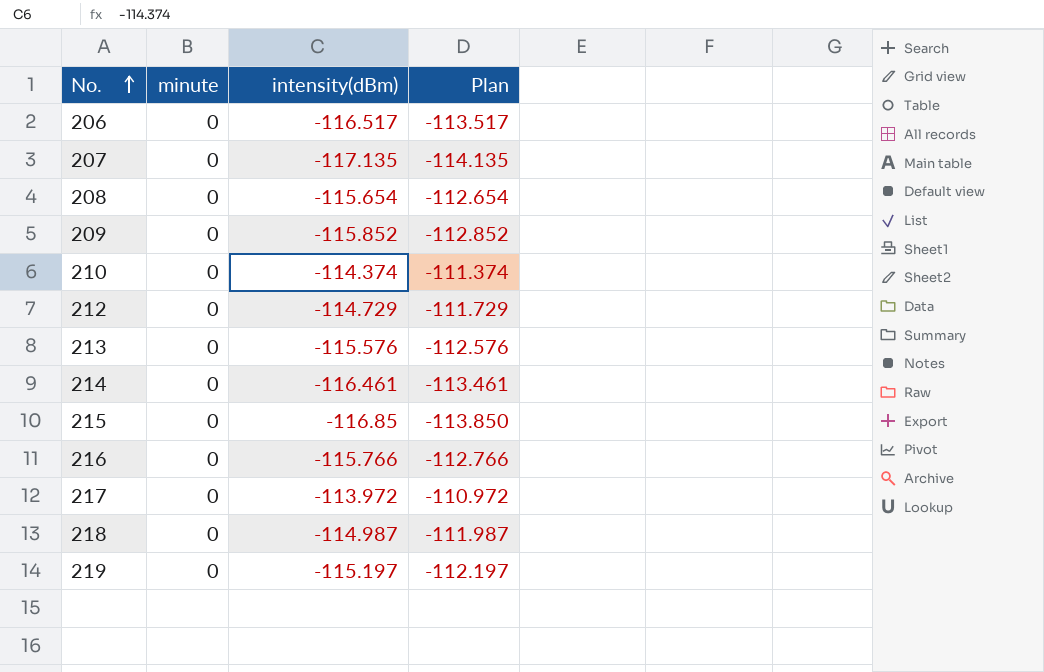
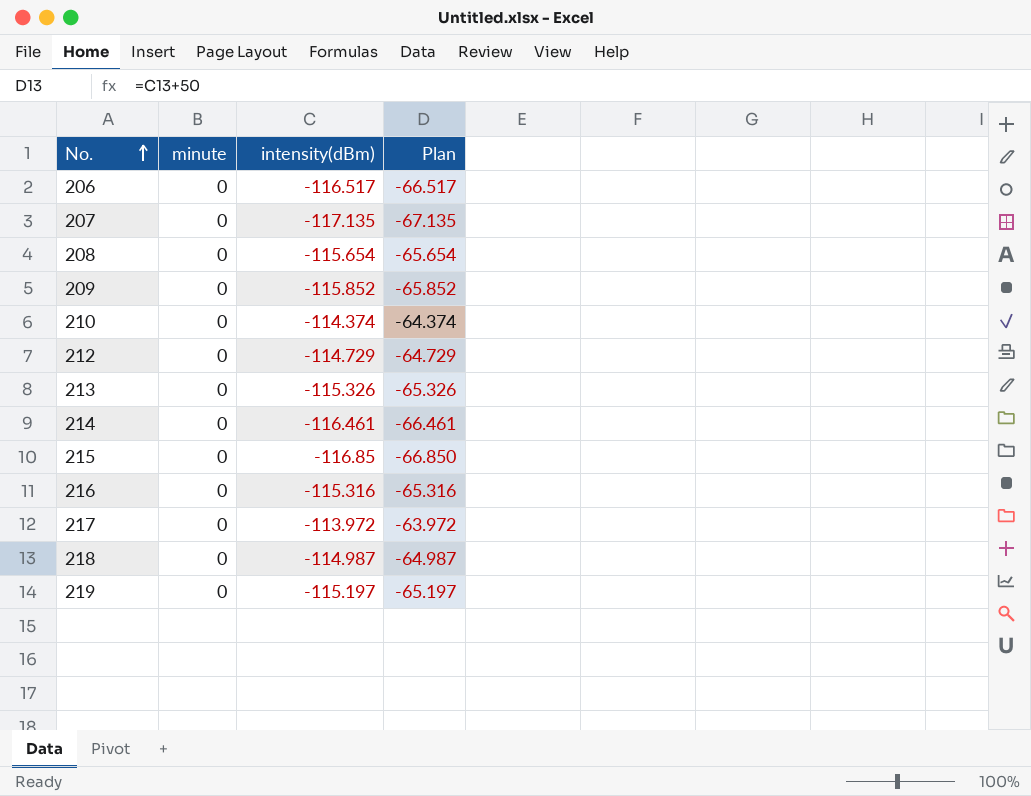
column Plan | formula: [intensity(dBm)] + 3 -> [intensity(dBm)] + 50
213 | intensity(dBm): -115.576 -> -115.326
216 | intensity(dBm): -115.766 -> -115.316

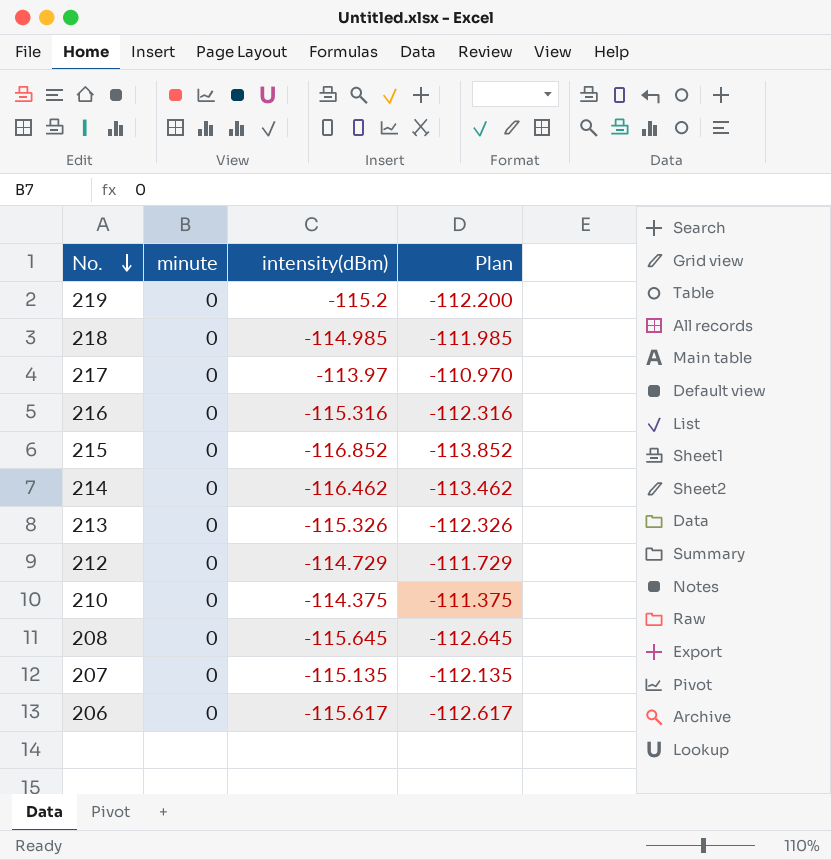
row order: No. ascending -> No. descending
column Plan | formula: [intensity(dBm)] + 50 -> [intensity(dBm)] + 3
row 209: 0 | -115.852 | -65.852 -> none
219 | intensity(dBm): -115.197 -> -115.2
218 | intensity(dBm): -114.987 -> -114.985
217 | intensity(dBm): -113.972 -> -113.97
215 | intensity(dBm): -116.85 -> -116.852
214 | intensity(dBm): -116.461 -> -116.462
210 | intensity(dBm): -114.374 -> -114.375
208 | intensity(dBm): -115.654 -> -115.645
207 | intensity(dBm): -117.135 -> -115.135
206 | intensity(dBm): -116.517 -> -115.617

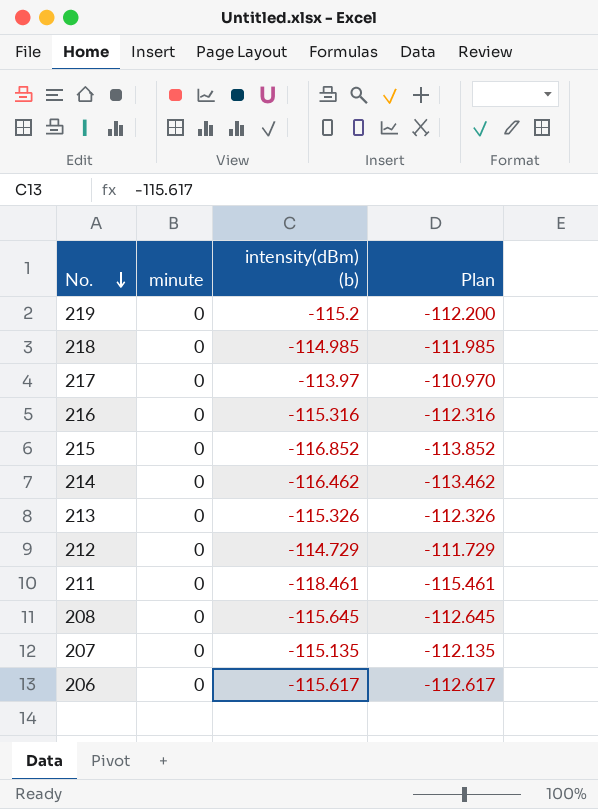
column name: intensity(dBm) -> intensity(dBm) (b)
row 210: 0 | -114.375 | -111.375 -> none
row 211: none -> 0 | -118.461 | -115.461

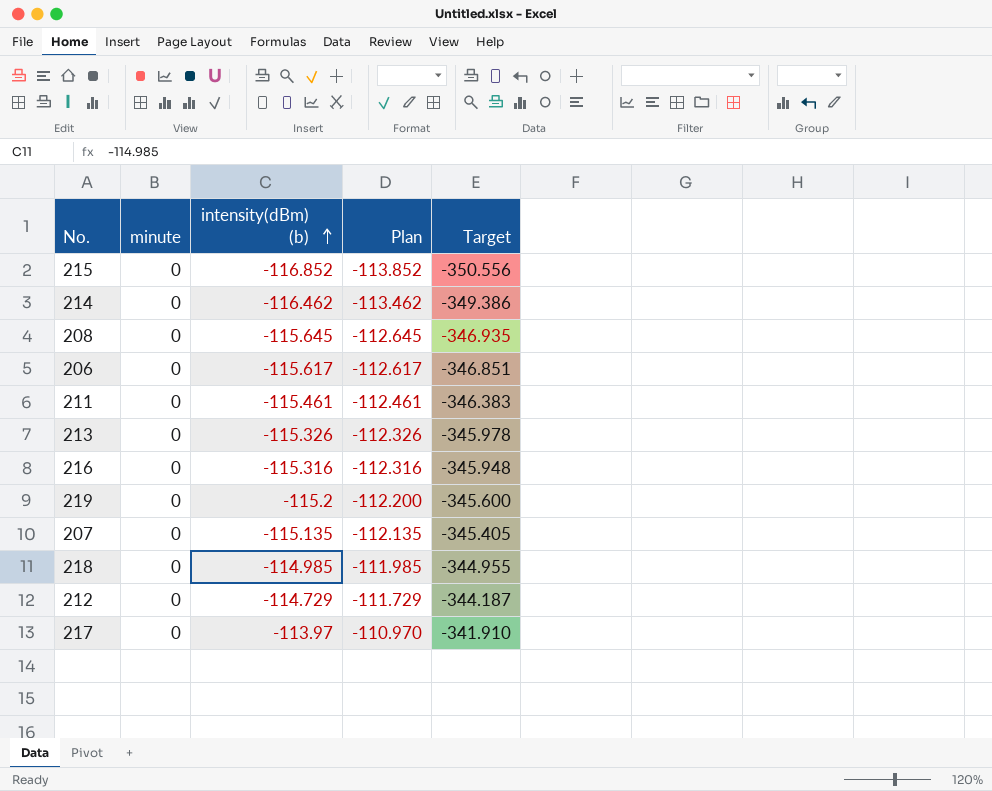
row order: No. descending -> intensity(dBm) (b) ascending
column Target | formula: none -> [intensity(dBm) (b)] * 3
211 | intensity(dBm) (b): -118.461 -> -115.461
211 | Plan: -115.461 -> -112.461

